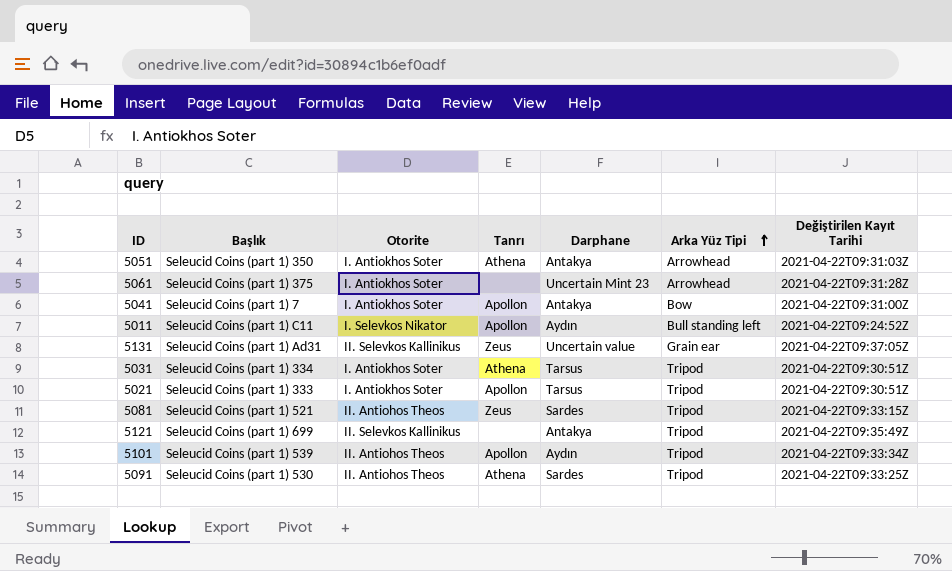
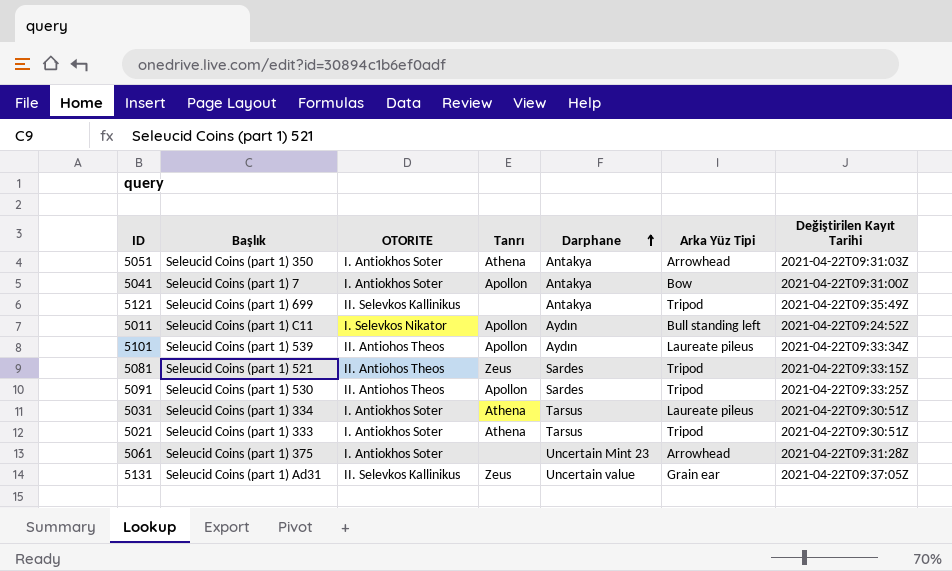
row order: Arka Yüz Tipi ascending -> Darphane ascending
column name: Otorite -> OTORITE
5101 | Arka Yüz Tipi: Tripod -> Laureate pileus
5091 | Tanrı: Athena -> Apollon
5031 | Arka Yüz Tipi: Tripod -> Laureate pileus
5021 | Tanrı: Apollon -> Athena

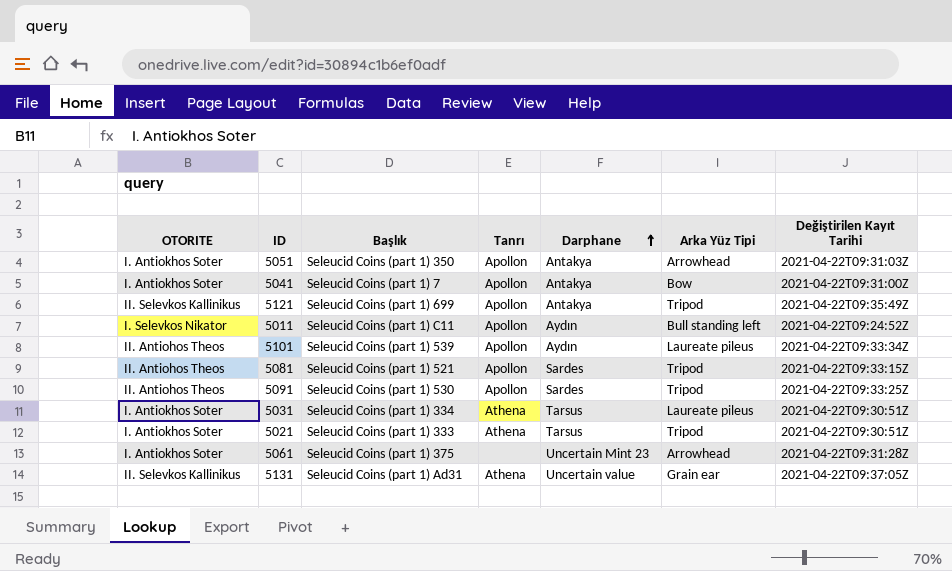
column OTORITE | position: 3 -> 1
5051 | Tanrı: Athena -> Apollon
5121 | Tanrı: none -> Apollon
5081 | Tanrı: Zeus -> Apollon
5131 | Tanrı: Zeus -> Athena

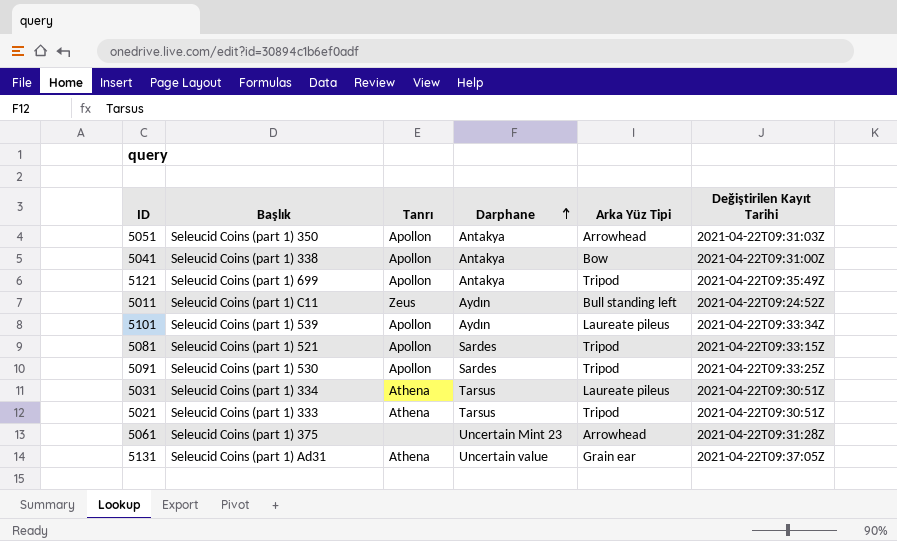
column OTORITE | position: 1 -> none
5041 | Başlık: Seleucid Coins (part 1) 7 -> Seleucid Coins (part 1) 338
5011 | Tanrı: Apollon -> Zeus

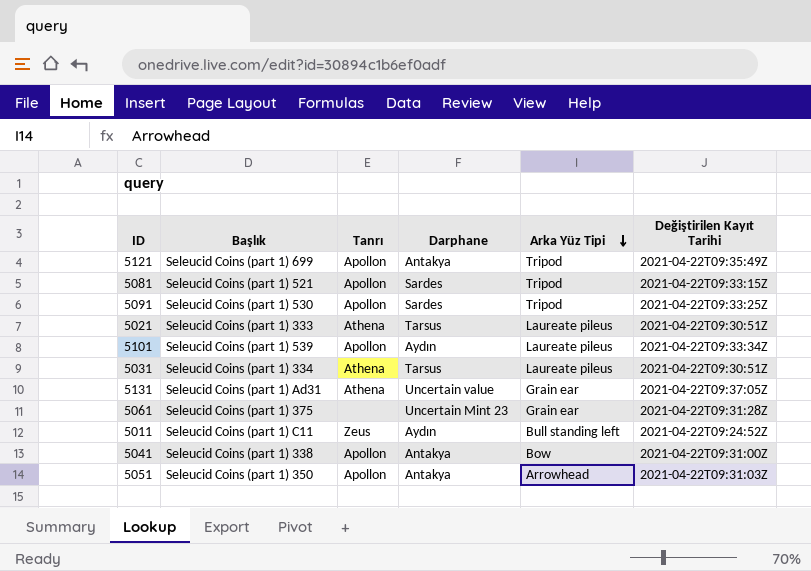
row order: Darphane ascending -> Arka Yüz Tipi descending
5021 | Arka Yüz Tipi: Tripod -> Laureate pileus
5061 | Arka Yüz Tipi: Arrowhead -> Grain ear

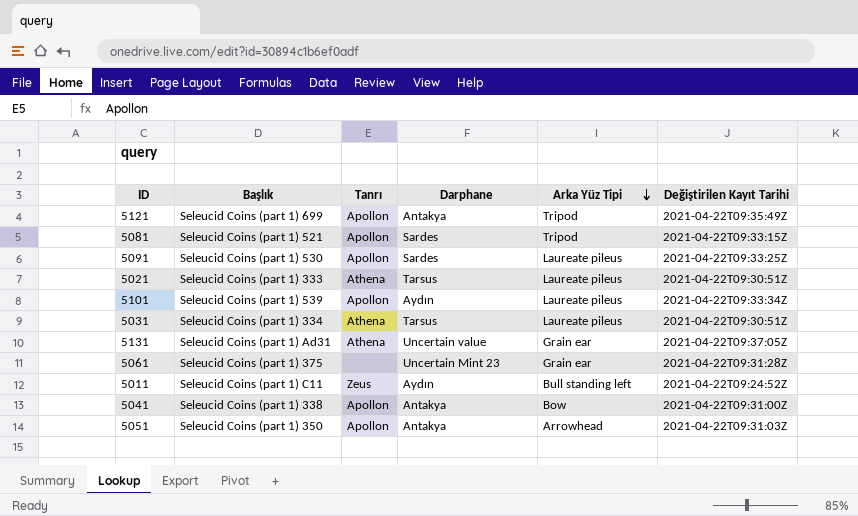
5091 | Arka Yüz Tipi: Tripod -> Laureate pileus

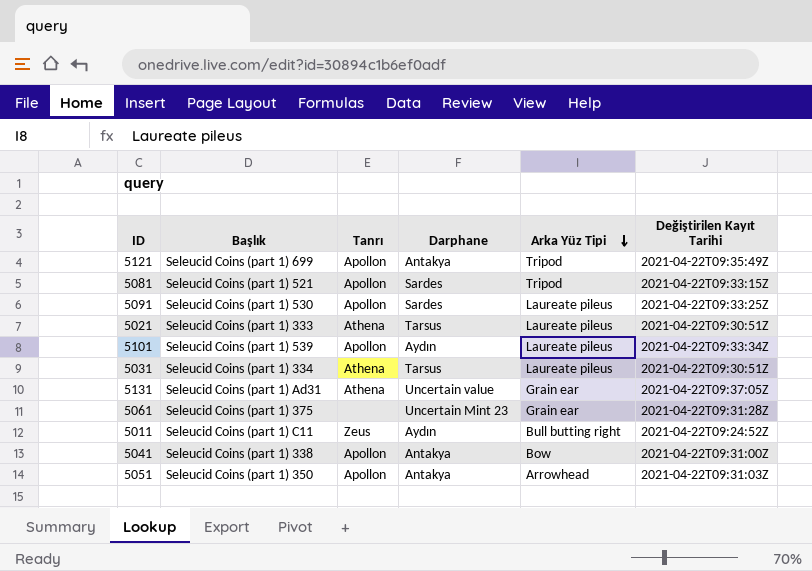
5011 | Arka Yüz Tipi: Bull standing left -> Bull butting right

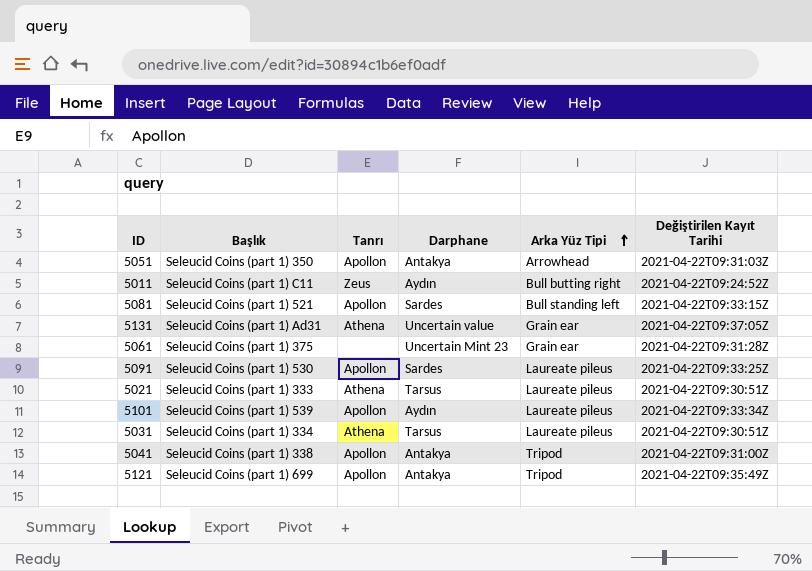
row order: Arka Yüz Tipi descending -> Arka Yüz Tipi ascending
5081 | Arka Yüz Tipi: Tripod -> Bull standing left
5041 | Arka Yüz Tipi: Bow -> Tripod

